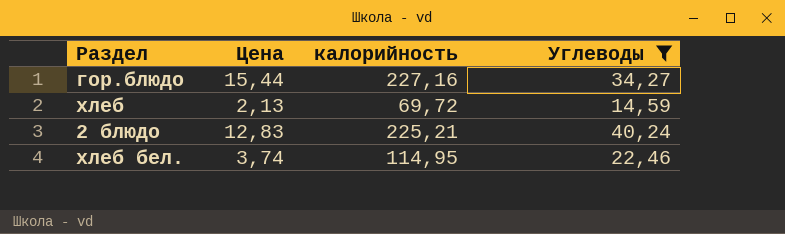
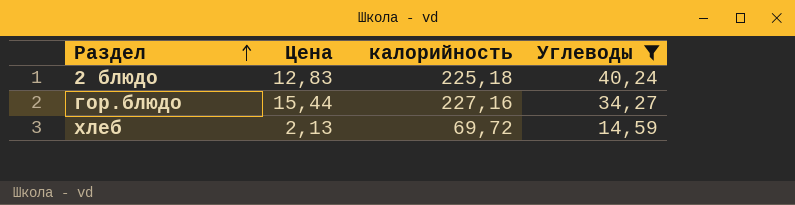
row order: none -> Раздел ascending
row хлеб бел.: 3,74 | 114,95 | 22,46 -> none
2 блюдо | калорийность: 225,21 -> 225,18

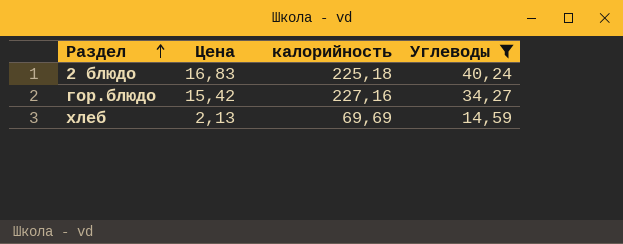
2 блюдо | Цена: 12,83 -> 16,83
гор.блюдо | Цена: 15,44 -> 15,42
хлеб | калорийность: 69,72 -> 69,69

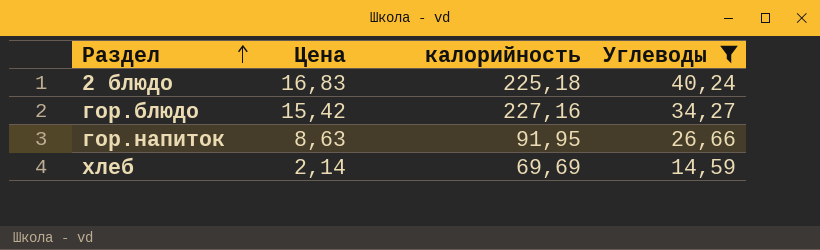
row гор.напиток: none -> 8,63 | 91,95 | 26,66
хлеб | Цена: 2,13 -> 2,14

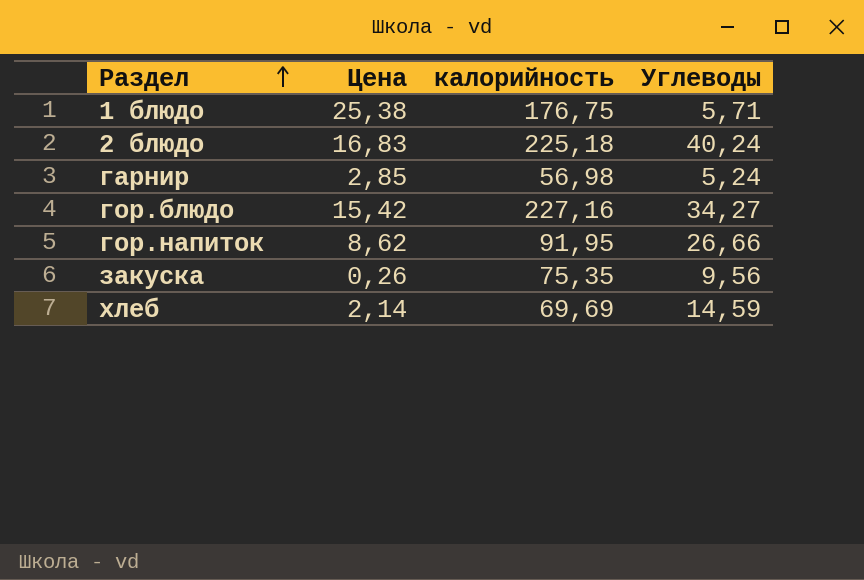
filter: Углеводы >= 14,59 -> none
гор.напиток | Цена: 8,63 -> 8,62

